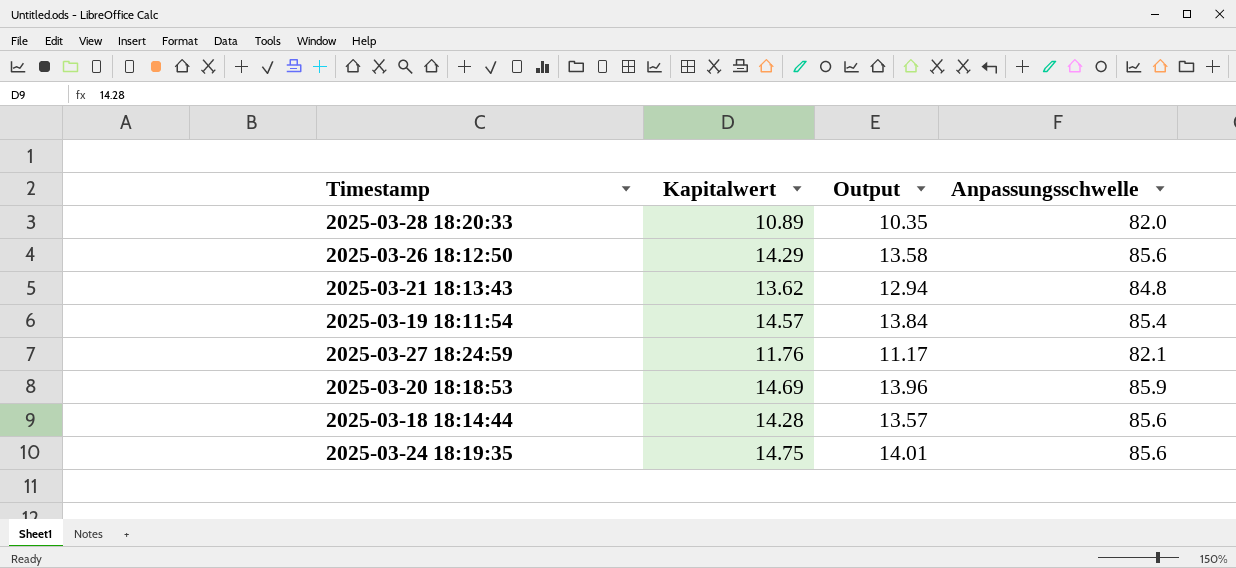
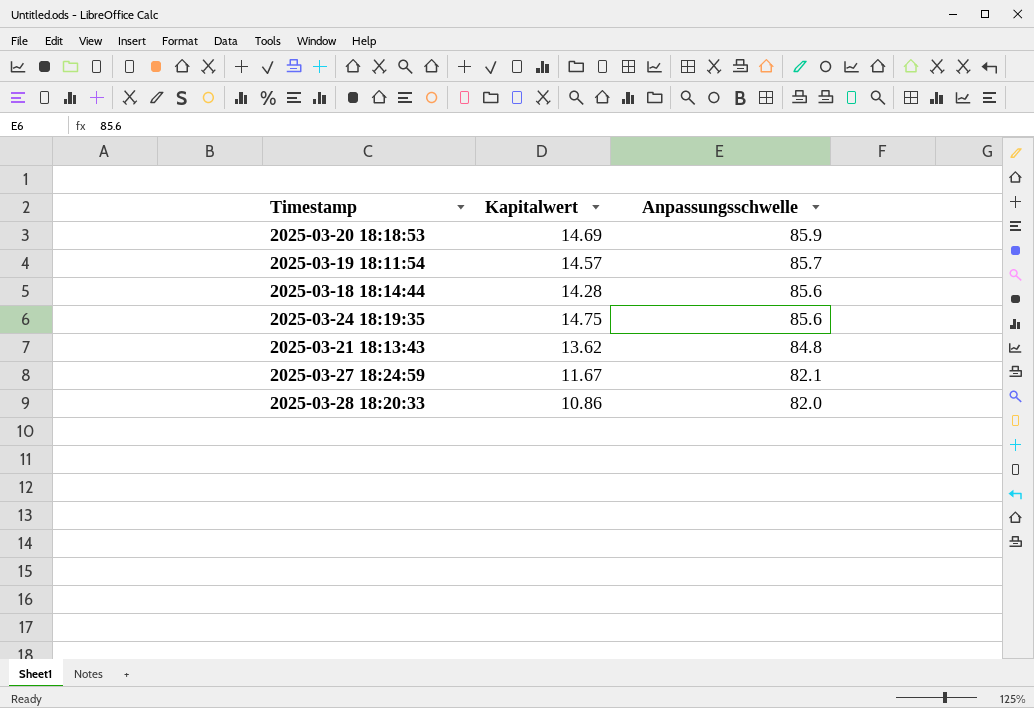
row order: none -> Anpassungsschwelle descending
column Output | formula: [Kapitalwert] * 0.95 -> none
row 2025-03-26 18:12:50: 14.29 | 13.58 | 85.6 -> none
2025-03-19 18:11:54 | Anpassungsschwelle: 85.4 -> 85.7
2025-03-27 18:24:59 | Kapitalwert: 11.76 -> 11.67
2025-03-28 18:20:33 | Kapitalwert: 10.89 -> 10.86

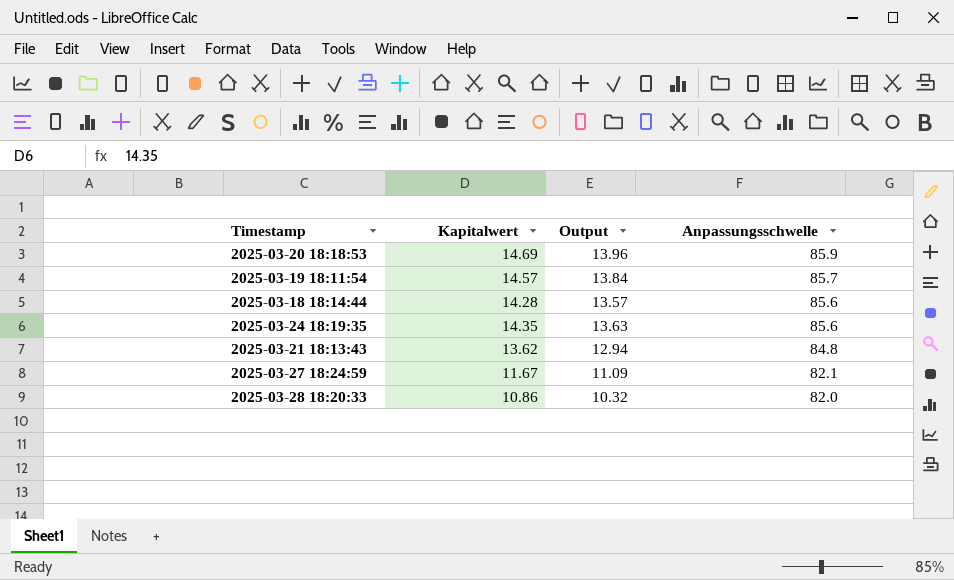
column Output | formula: none -> [Kapitalwert] * 0.95
2025-03-24 18:19:35 | Kapitalwert: 14.75 -> 14.35

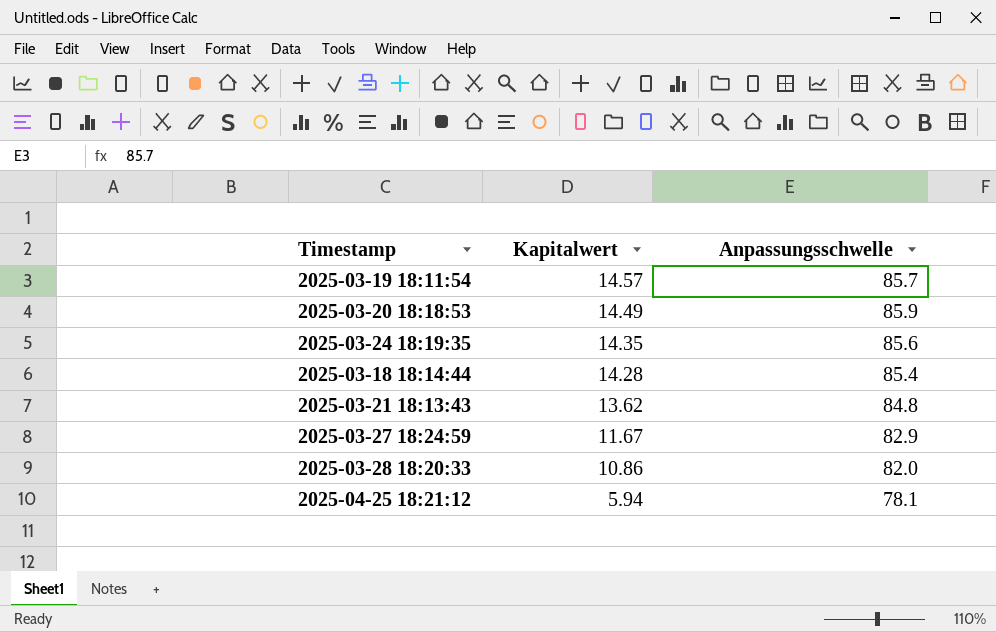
row order: Anpassungsschwelle descending -> Kapitalwert descending
column Output | formula: [Kapitalwert] * 0.95 -> none
2025-03-20 18:18:53 | Kapitalwert: 14.69 -> 14.49
2025-03-18 18:14:44 | Anpassungsschwelle: 85.6 -> 85.4
2025-03-27 18:24:59 | Anpassungsschwelle: 82.1 -> 82.9
row 2025-04-25 18:21:12: none -> 5.94 | 78.1

